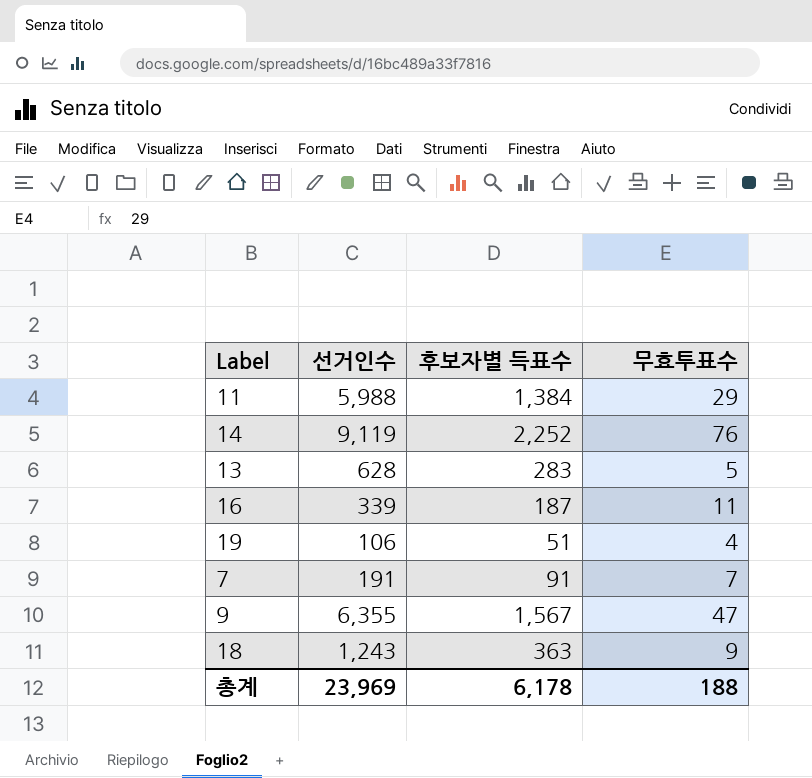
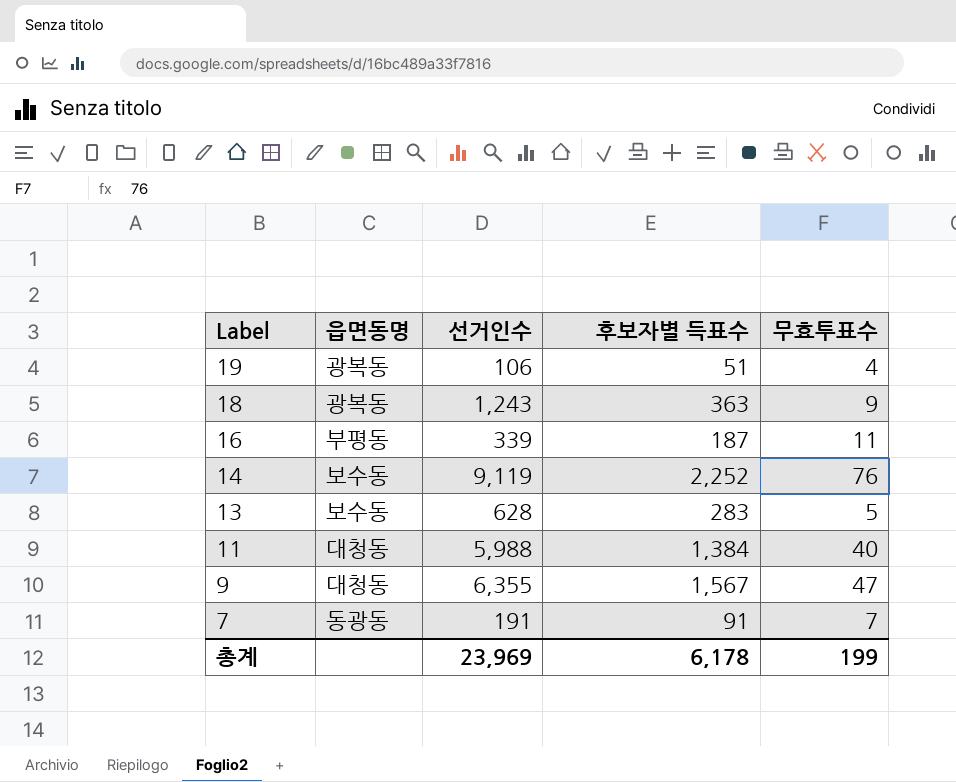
row order: none -> Label descending
column 읍면동명 | position: none -> 2
11 | 무효투표수: 29 -> 40
총계 | 무효투표수: 188 -> 199

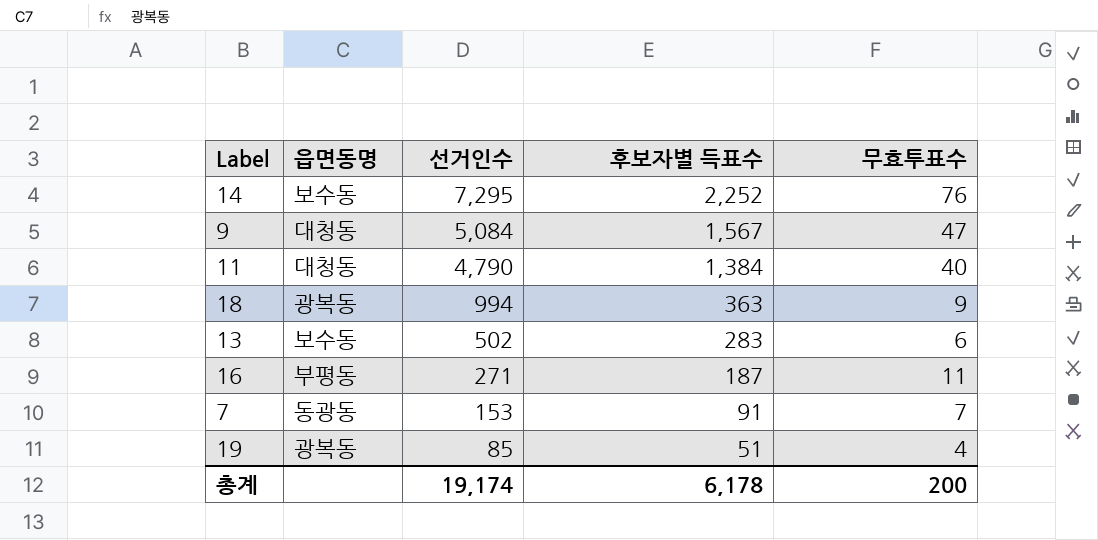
row order: Label descending -> 선거인수 descending
14 | 선거인수: 9,119 -> 7,295
9 | 선거인수: 6,355 -> 5,084
11 | 선거인수: 5,988 -> 4,790
18 | 선거인수: 1,243 -> 994
13 | 선거인수: 628 -> 502
13 | 무효투표수: 5 -> 6
16 | 선거인수: 339 -> 271
7 | 선거인수: 191 -> 153
19 | 선거인수: 106 -> 85
총계 | 선거인수: 23,969 -> 19,174
총계 | 무효투표수: 199 -> 200

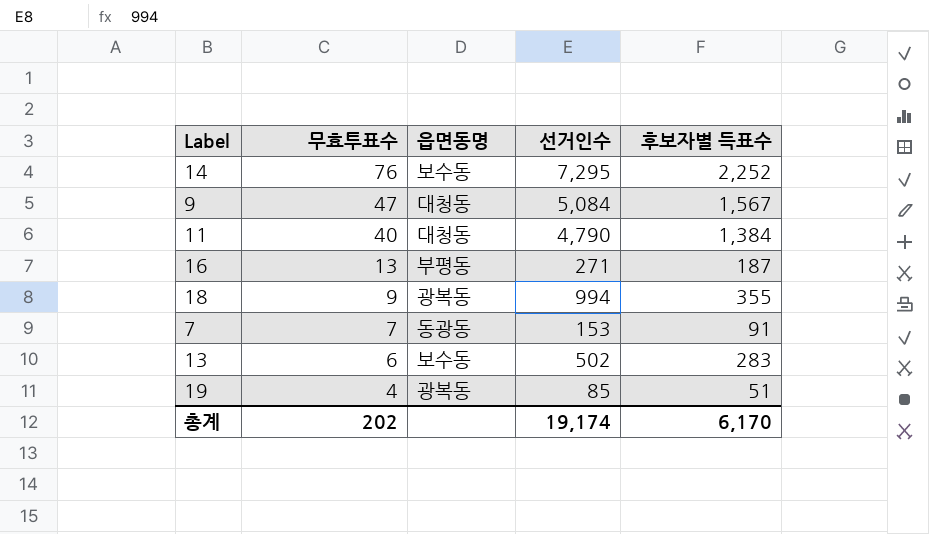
row order: 선거인수 descending -> 무효투표수 descending
column 무효투표수 | position: 5 -> 2
16 | 무효투표수: 11 -> 13
18 | 후보자별 득표수: 363 -> 355
총계 | 무효투표수: 200 -> 202
총계 | 후보자별 득표수: 6,178 -> 6,170

